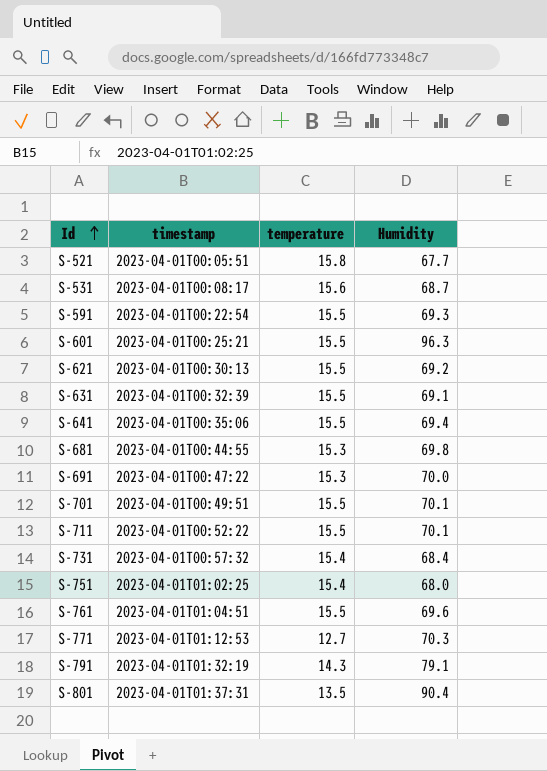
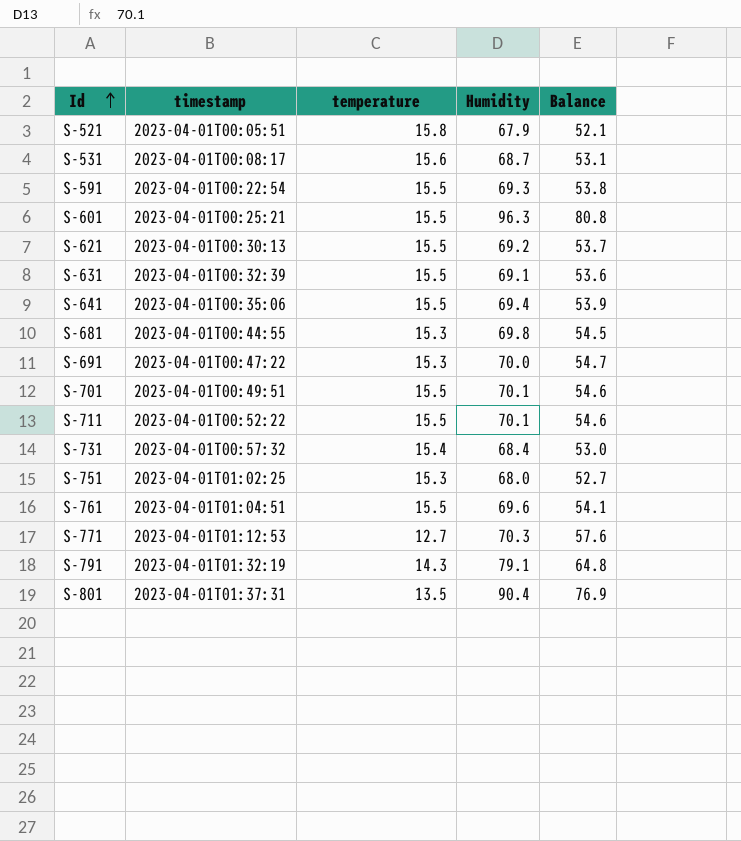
column Balance | formula: none -> [Humidity] - [temperature]
S-521 | Humidity: 67.7 -> 67.9
S-751 | temperature: 15.4 -> 15.3

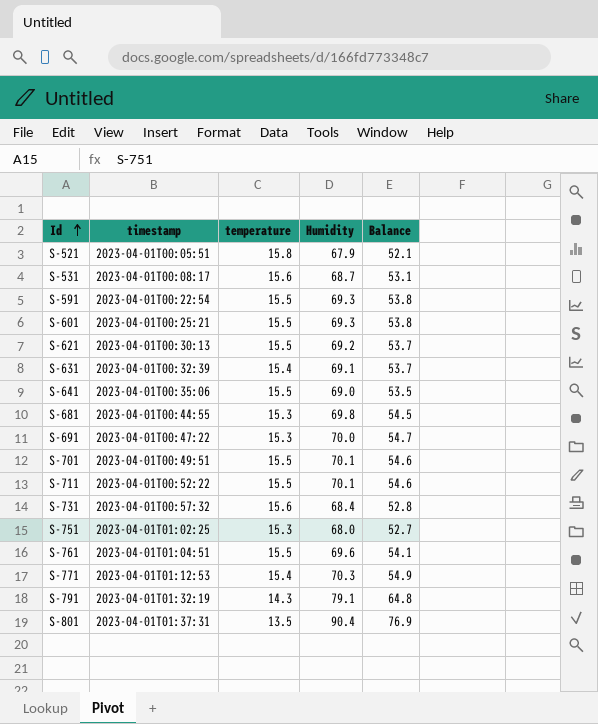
S-601 | Humidity: 96.3 -> 69.3
S-601 | Balance: 80.8 -> 53.8
S-631 | temperature: 15.5 -> 15.4
S-631 | Balance: 53.6 -> 53.7
S-641 | Humidity: 69.4 -> 69.0
S-641 | Balance: 53.9 -> 53.5
S-731 | temperature: 15.4 -> 15.6
S-731 | Balance: 53.0 -> 52.8
S-771 | temperature: 12.7 -> 15.4
S-771 | Balance: 57.6 -> 54.9

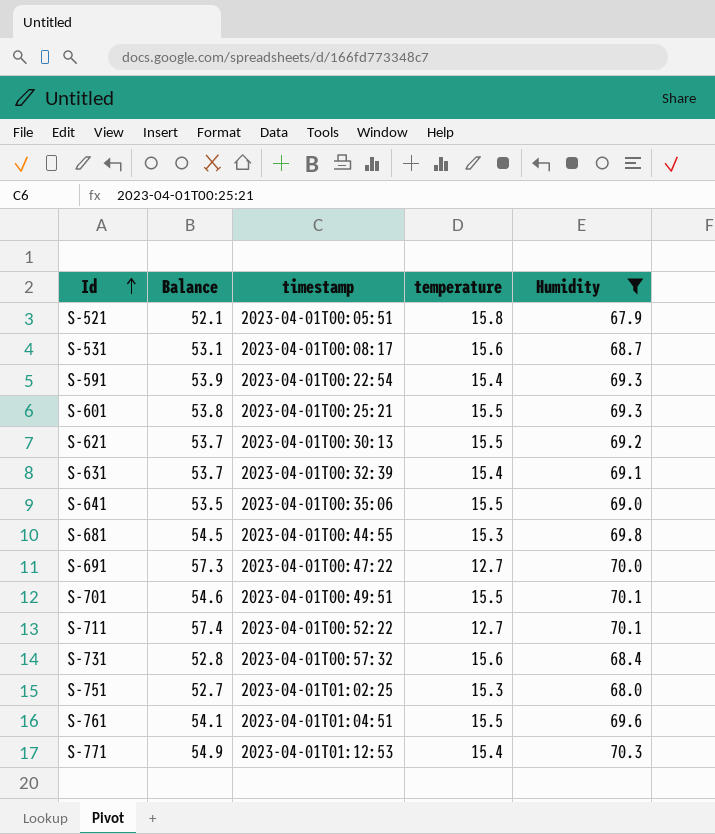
filter: none -> Humidity <= 70.3
column Balance | position: 5 -> 2
S-591 | Balance: 53.8 -> 53.9
S-591 | temperature: 15.5 -> 15.4
S-691 | Balance: 54.7 -> 57.3
S-691 | temperature: 15.3 -> 12.7
S-711 | Balance: 54.6 -> 57.4
S-711 | temperature: 15.5 -> 12.7

